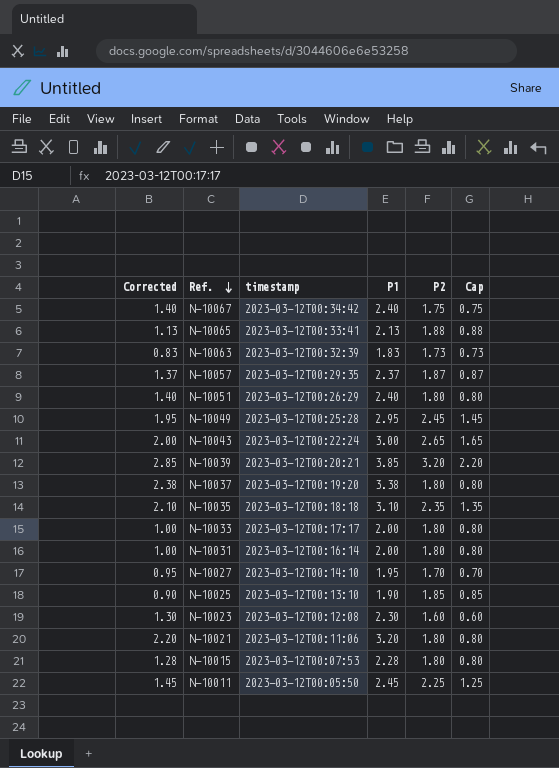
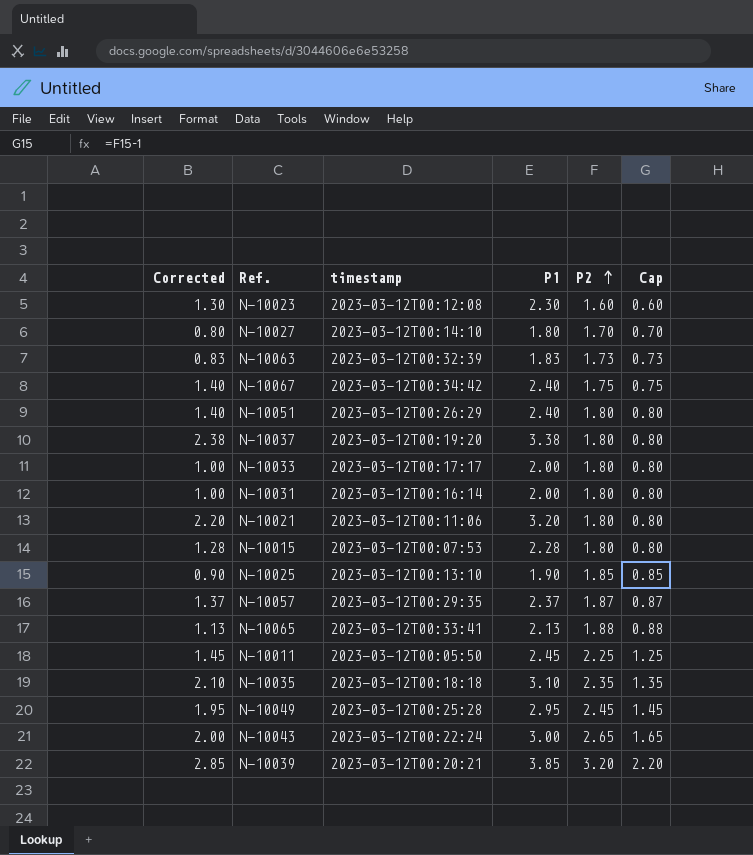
row order: Ref. descending -> P2 ascending
N-10027 | Corrected: 0.95 -> 0.80
N-10027 | P1: 1.95 -> 1.80

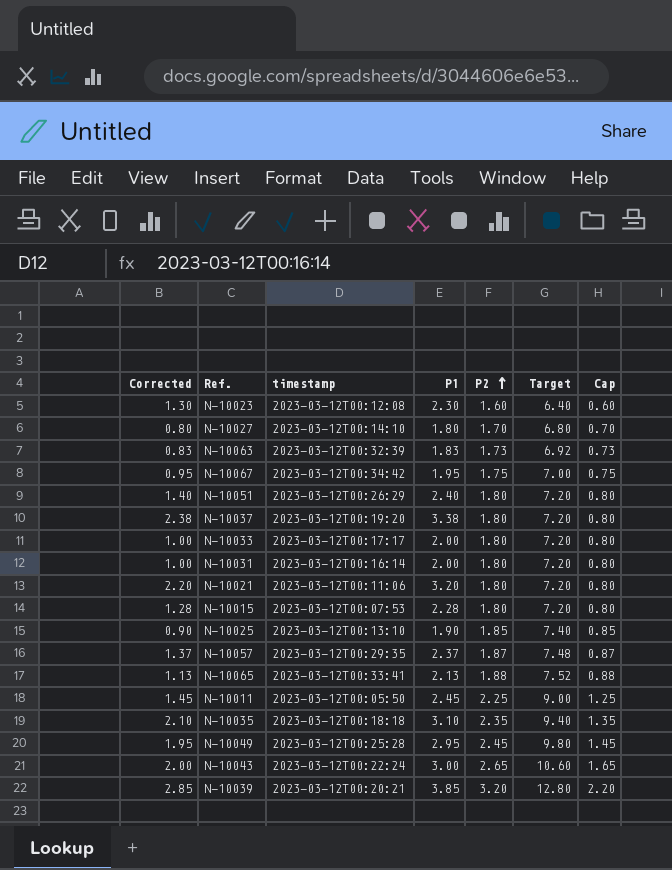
column Target | formula: none -> [P2] * 4
N-10067 | Corrected: 1.40 -> 0.95
N-10067 | P1: 2.40 -> 1.95

